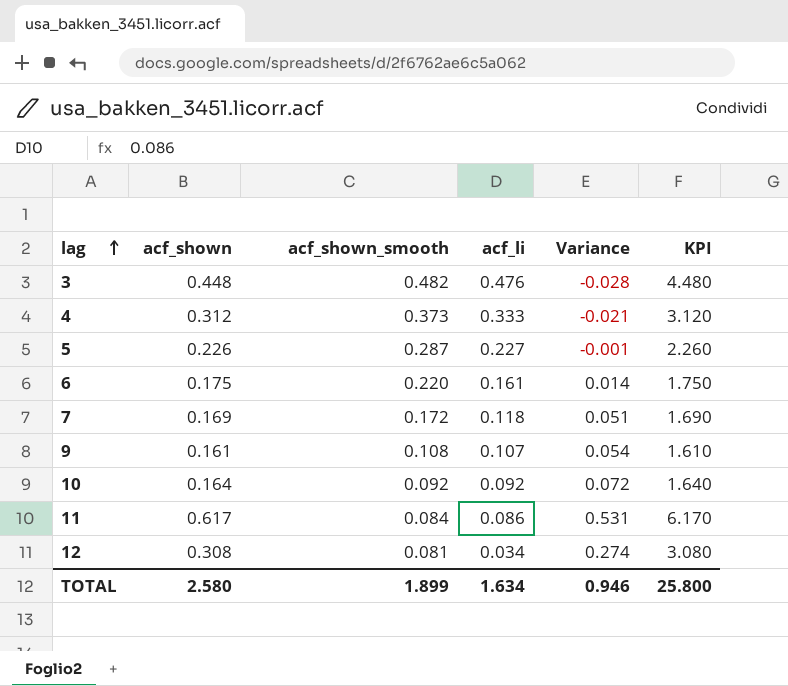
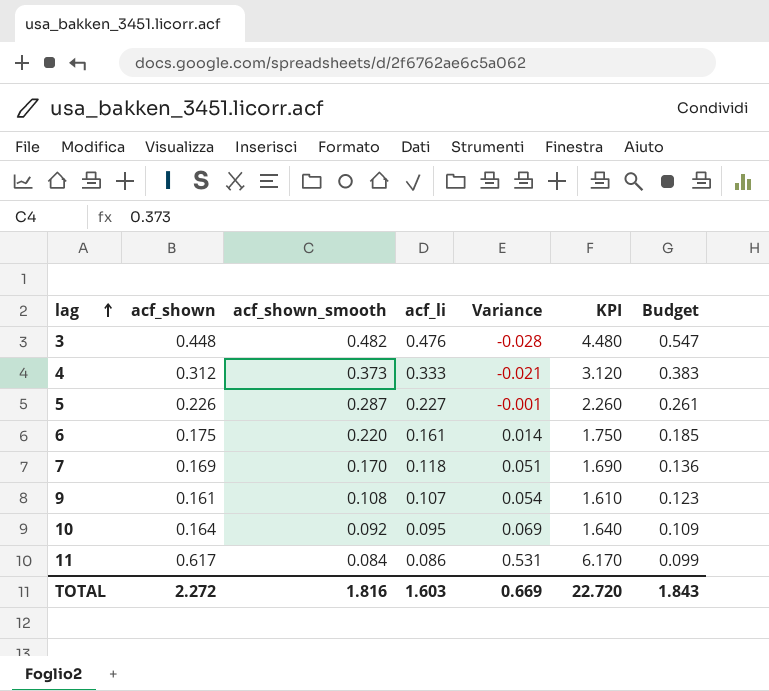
column Budget | formula: none -> [acf_li] * 1.15
row 12: 0.308 | 0.081 | 0.034 | 0.274 | 3.080 -> none
7 | acf_shown_smooth: 0.172 -> 0.170
10 | acf_li: 0.092 -> 0.095
10 | Variance: 0.072 -> 0.069
TOTAL | acf_shown: 2.580 -> 2.272
TOTAL | acf_shown_smooth: 1.899 -> 1.816
TOTAL | acf_li: 1.634 -> 1.603
TOTAL | Variance: 0.946 -> 0.669
TOTAL | KPI: 25.800 -> 22.720

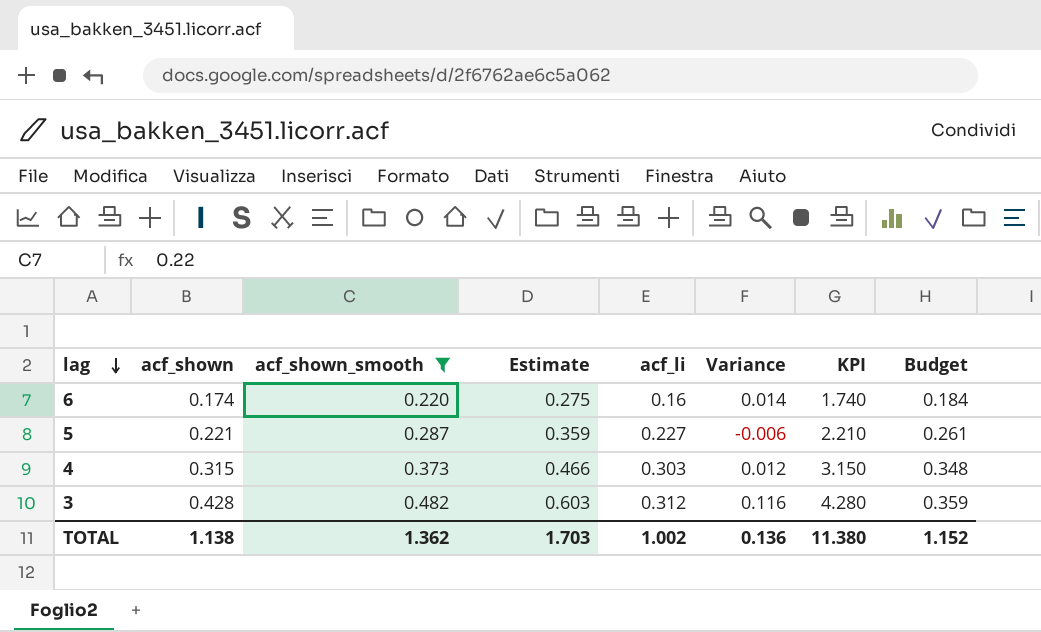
filter: none -> acf_shown_smooth >= 0.220
row order: lag ascending -> lag descending
column Estimate | formula: none -> [acf_shown_smooth] * 1.25
6 | acf_shown: 0.175 -> 0.174
6 | acf_li: 0.161 -> 0.16
6 | KPI: 1.750 -> 1.740
6 | Budget: 0.185 -> 0.184
5 | acf_shown: 0.226 -> 0.221
5 | Variance: -0.001 -> -0.006
5 | KPI: 2.260 -> 2.210
4 | acf_shown: 0.312 -> 0.315
4 | acf_li: 0.333 -> 0.303
4 | Variance: -0.021 -> 0.012
4 | KPI: 3.120 -> 3.150
4 | Budget: 0.383 -> 0.348
3 | acf_shown: 0.448 -> 0.428
3 | acf_li: 0.476 -> 0.312
3 | Variance: -0.028 -> 0.116
3 | KPI: 4.480 -> 4.280
3 | Budget: 0.547 -> 0.359
TOTAL | acf_shown: 2.272 -> 1.138
TOTAL | acf_shown_smooth: 1.816 -> 1.362
TOTAL | acf_li: 1.603 -> 1.002
TOTAL | Variance: 0.669 -> 0.136
TOTAL | KPI: 22.720 -> 11.380
TOTAL | Budget: 1.843 -> 1.152

